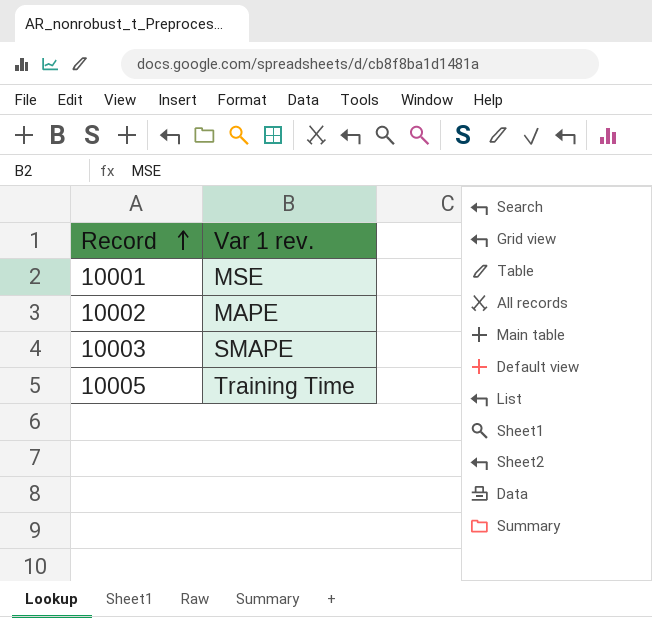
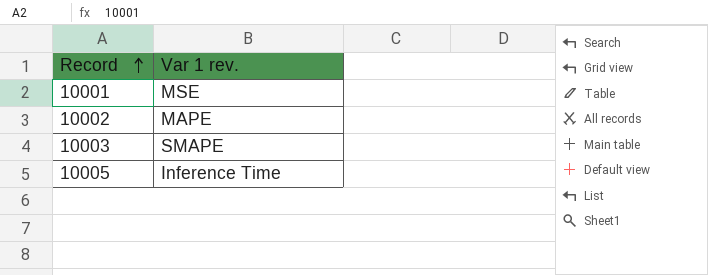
10005 | Var 1 rev.: Training Time -> Inference Time

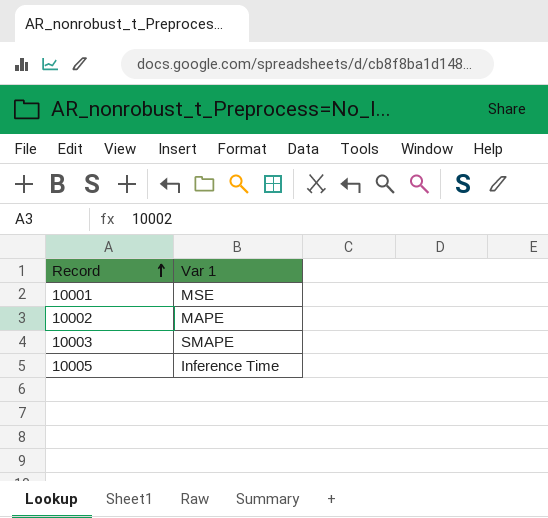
column name: Var 1 rev. -> Var 1

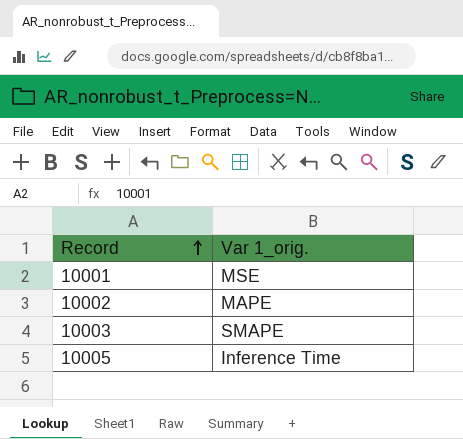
column name: Var 1 -> Var 1_orig.

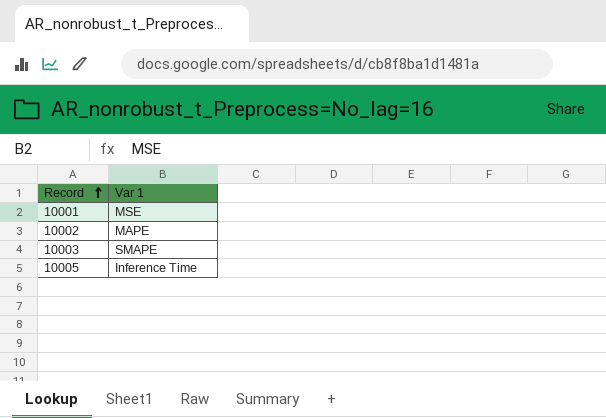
column name: Var 1_orig. -> Var 1

